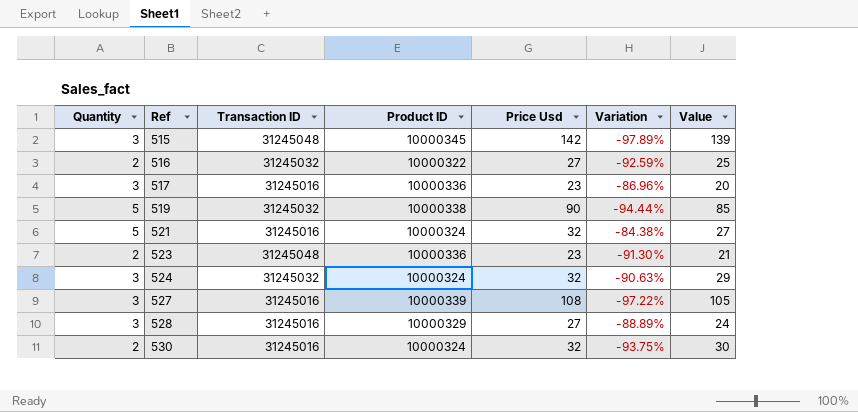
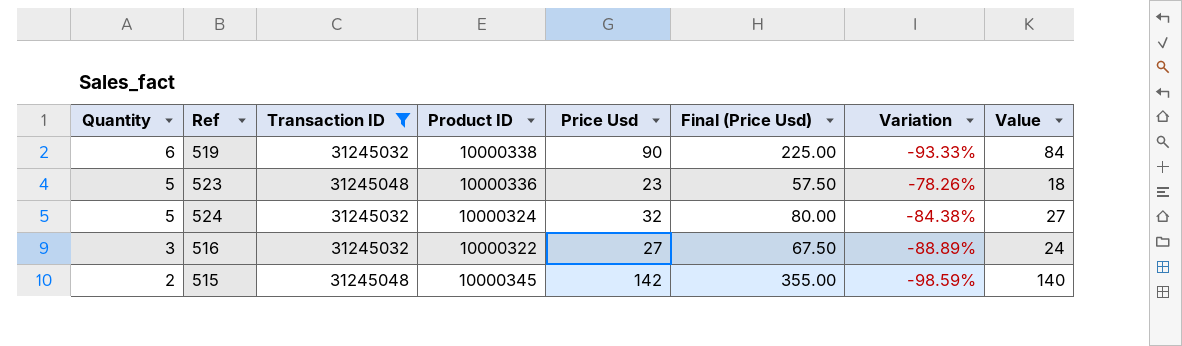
filter: none -> Transaction ID != 31245016
row order: Ref ascending -> Quantity descending
column Final (Price Usd) | formula: none -> [Price Usd] * 2.5
519 | Quantity: 5 -> 6
519 | Variation: -94.44% -> -93.33%
519 | Value: 85 -> 84
523 | Quantity: 2 -> 5
523 | Variation: -91.30% -> -78.26%
523 | Value: 21 -> 18
524 | Quantity: 3 -> 5
524 | Variation: -90.63% -> -84.38%
524 | Value: 29 -> 27
516 | Quantity: 2 -> 3
516 | Variation: -92.59% -> -88.89%
516 | Value: 25 -> 24
515 | Quantity: 3 -> 2
515 | Variation: -97.89% -> -98.59%
515 | Value: 139 -> 140

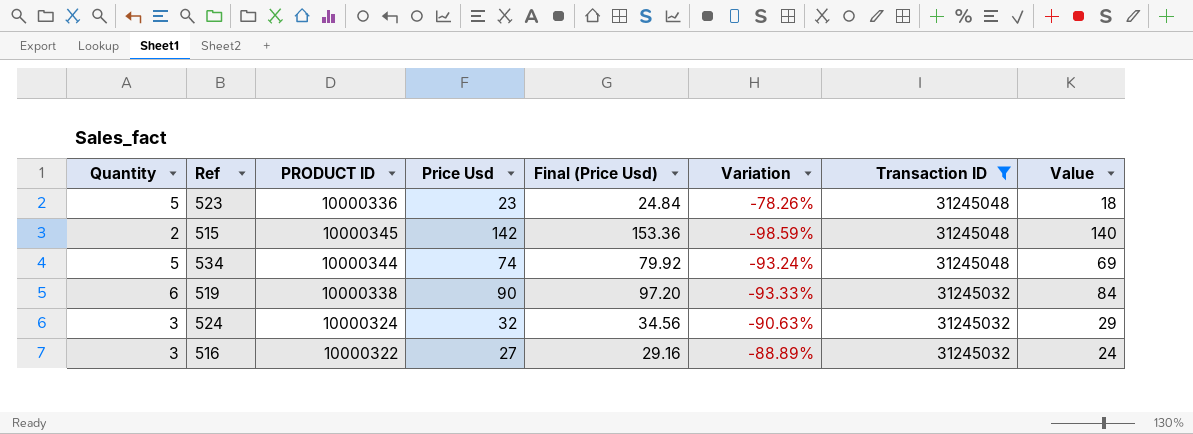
row order: Quantity descending -> Transaction ID descending
column name: Product ID -> PRODUCT ID
column Final (Price Usd) | formula: [Price Usd] * 2.5 -> [Price Usd] * 1.08
column Transaction ID | position: 3 -> 7
row 534: none -> 5 | 10000344 | 74 | 79.92 | -93.24% | 31245048 | 69
524 | Quantity: 5 -> 3
524 | Variation: -84.38% -> -90.63%
524 | Value: 27 -> 29

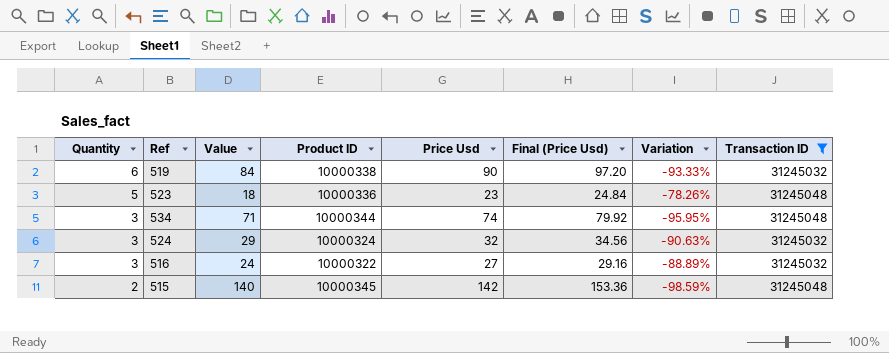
row order: Transaction ID descending -> Quantity descending
column Value | position: 8 -> 3
column name: PRODUCT ID -> Product ID
534 | Quantity: 5 -> 3
534 | Value: 69 -> 71
534 | Variation: -93.24% -> -95.95%

